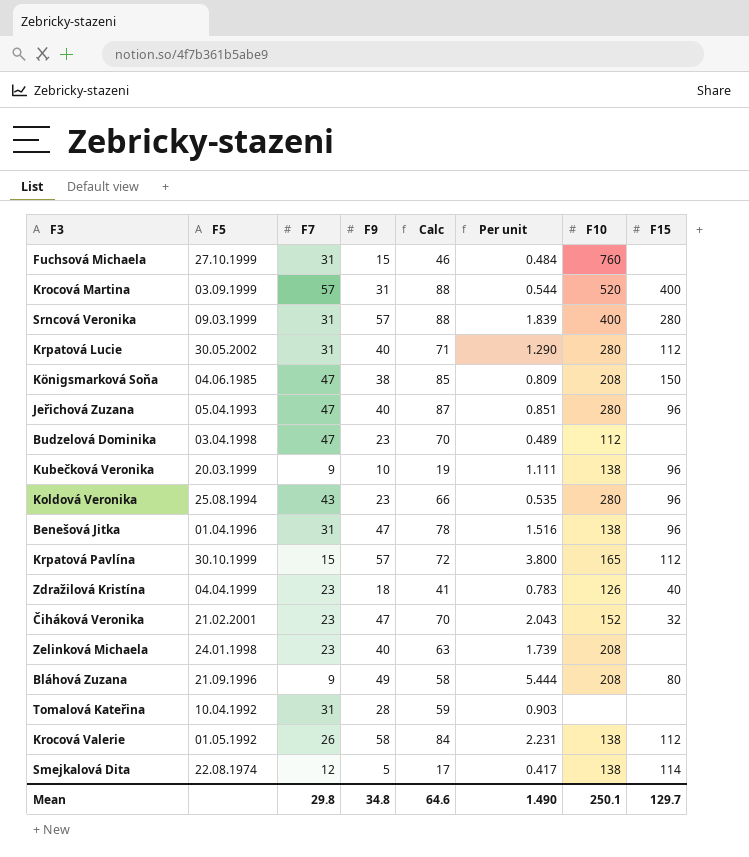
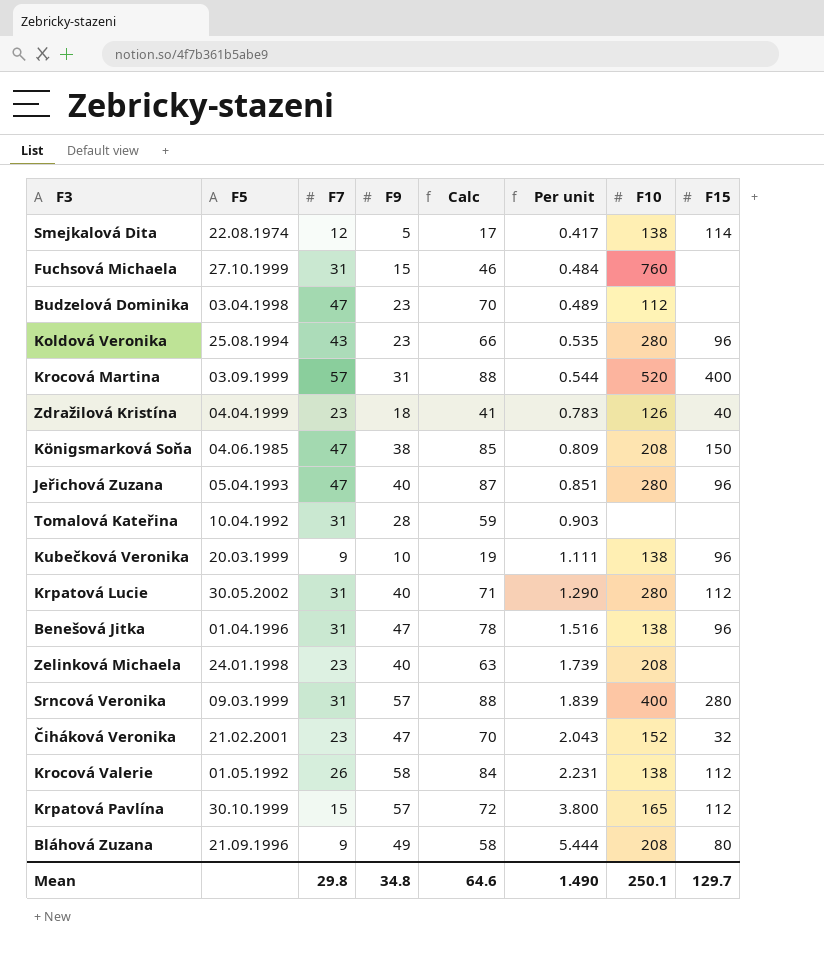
row order: none -> Per unit ascending

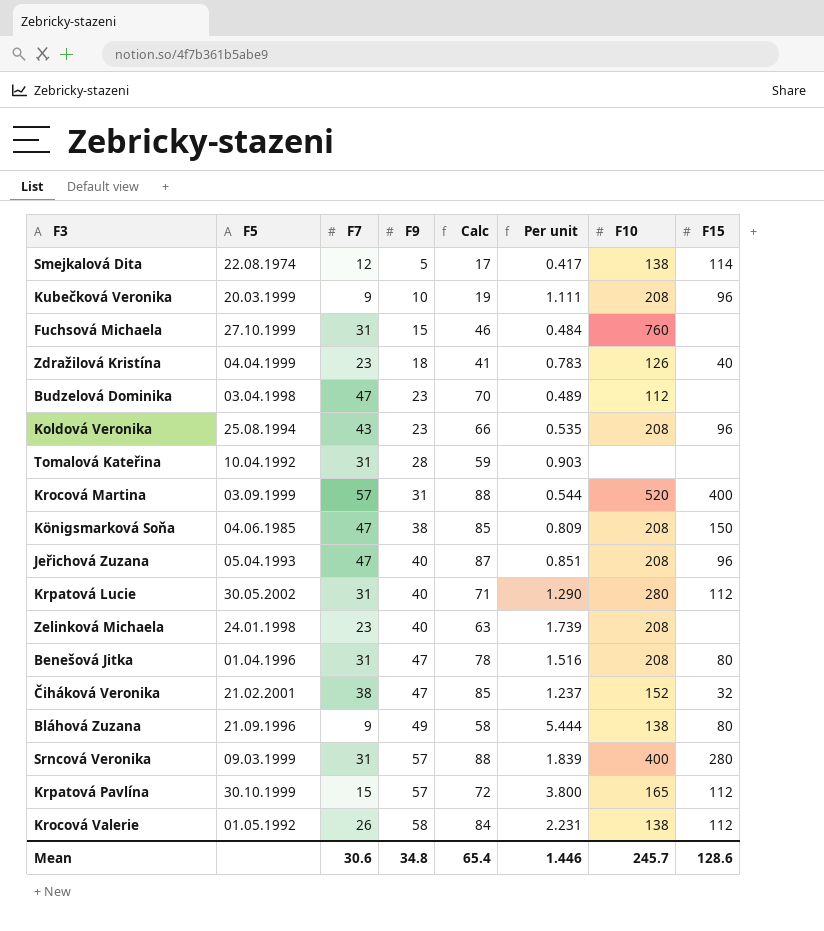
row order: Per unit ascending -> F9 ascending
Kubečková Veronika | F10: 138 -> 208
Koldová Veronika | F10: 280 -> 208
Jeřichová Zuzana | F10: 280 -> 208
Benešová Jitka | F10: 138 -> 208
Benešová Jitka | F15: 96 -> 80
Čiháková Veronika | F7: 23 -> 38
Čiháková Veronika | Calc: 70 -> 85
Čiháková Veronika | Per unit: 2.043 -> 1.237
Bláhová Zuzana | F10: 208 -> 138
Mean | F7: 29.8 -> 30.6
Mean | Calc: 64.6 -> 65.4
Mean | Per unit: 1.490 -> 1.446
Mean | F10: 250.1 -> 245.7
Mean | F15: 129.7 -> 128.6

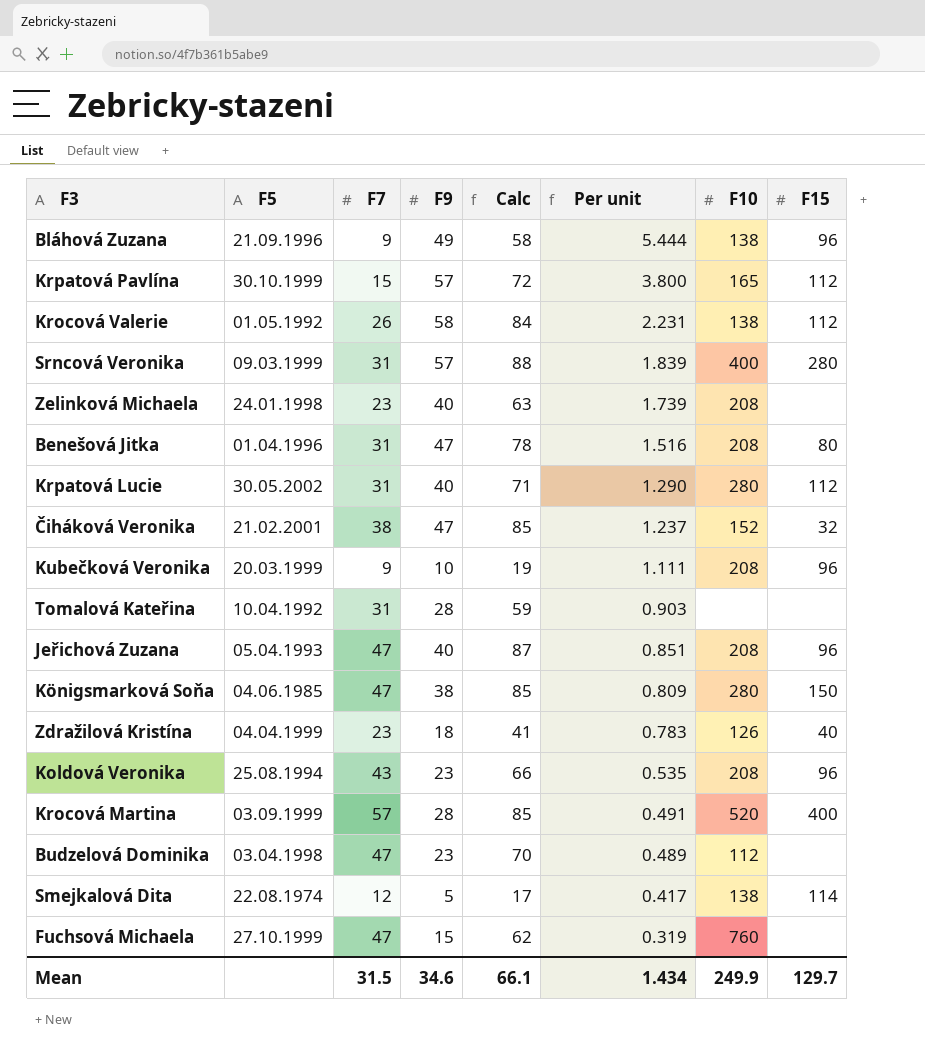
row order: F9 ascending -> Per unit descending
Bláhová Zuzana | F15: 80 -> 96
Königsmarková Soňa | F10: 208 -> 280
Krocová Martina | F9: 31 -> 28
Krocová Martina | Calc: 88 -> 85
Krocová Martina | Per unit: 0.544 -> 0.491
Fuchsová Michaela | F7: 31 -> 47
Fuchsová Michaela | Calc: 46 -> 62
Fuchsová Michaela | Per unit: 0.484 -> 0.319
Mean | F7: 30.6 -> 31.5
Mean | F9: 34.8 -> 34.6
Mean | Calc: 65.4 -> 66.1
Mean | Per unit: 1.446 -> 1.434
Mean | F10: 245.7 -> 249.9
Mean | F15: 128.6 -> 129.7

